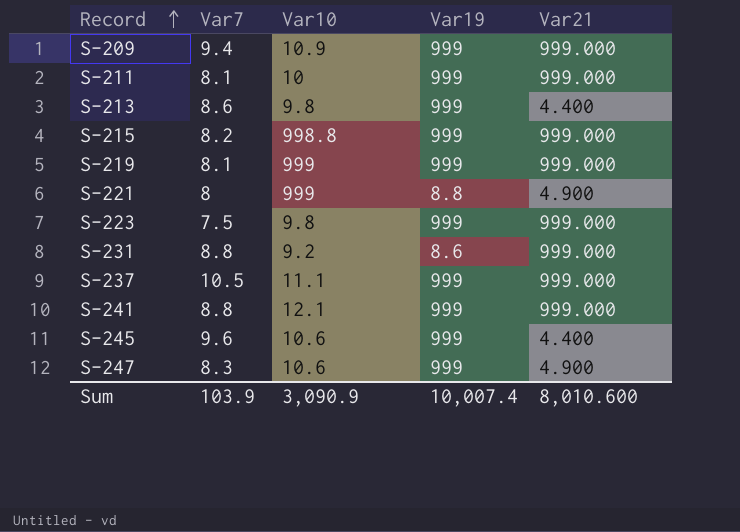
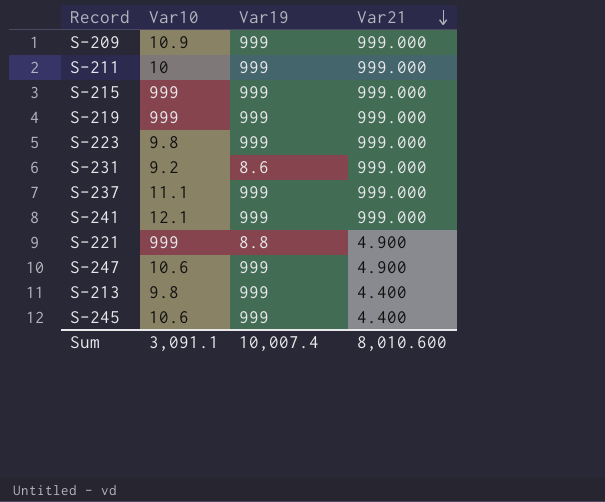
row order: Record ascending -> Var21 descending
column Var7 | position: 2 -> none
S-215 | Var10: 998.8 -> 999
Sum | Var10: 3,090.9 -> 3,091.1

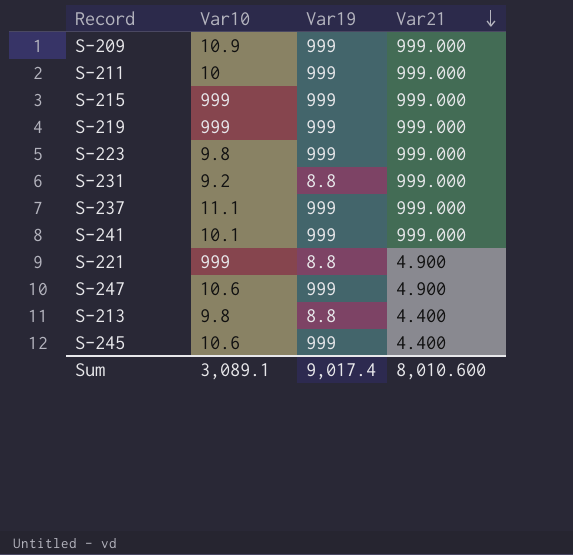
S-231 | Var19: 8.6 -> 8.8
S-241 | Var10: 12.1 -> 10.1
S-213 | Var19: 999 -> 8.8
Sum | Var10: 3,091.1 -> 3,089.1
Sum | Var19: 10,007.4 -> 9,017.4

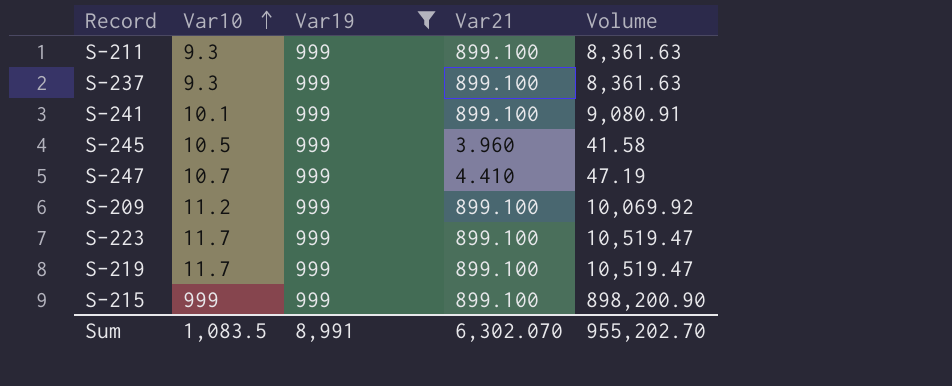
filter: none -> Var19 = 999
row order: Var21 descending -> Var10 ascending
column Volume | formula: none -> [Var10] * [Var21]
S-211 | Var10: 10 -> 9.3
S-211 | Var21: 999.000 -> 899.100
S-237 | Var10: 11.1 -> 9.3
S-237 | Var21: 999.000 -> 899.100
S-241 | Var21: 999.000 -> 899.100
S-245 | Var10: 10.6 -> 10.5
S-245 | Var21: 4.400 -> 3.960
S-247 | Var10: 10.6 -> 10.7
S-247 | Var21: 4.900 -> 4.410
S-209 | Var10: 10.9 -> 11.2
S-209 | Var21: 999.000 -> 899.100
S-223 | Var10: 9.8 -> 11.7
S-223 | Var21: 999.000 -> 899.100
S-219 | Var10: 999 -> 11.7
S-219 | Var21: 999.000 -> 899.100
S-215 | Var21: 999.000 -> 899.100
Sum | Var10: 3,089.1 -> 1,083.5
Sum | Var19: 9,017.4 -> 8,991
Sum | Var21: 8,010.600 -> 6,302.070

